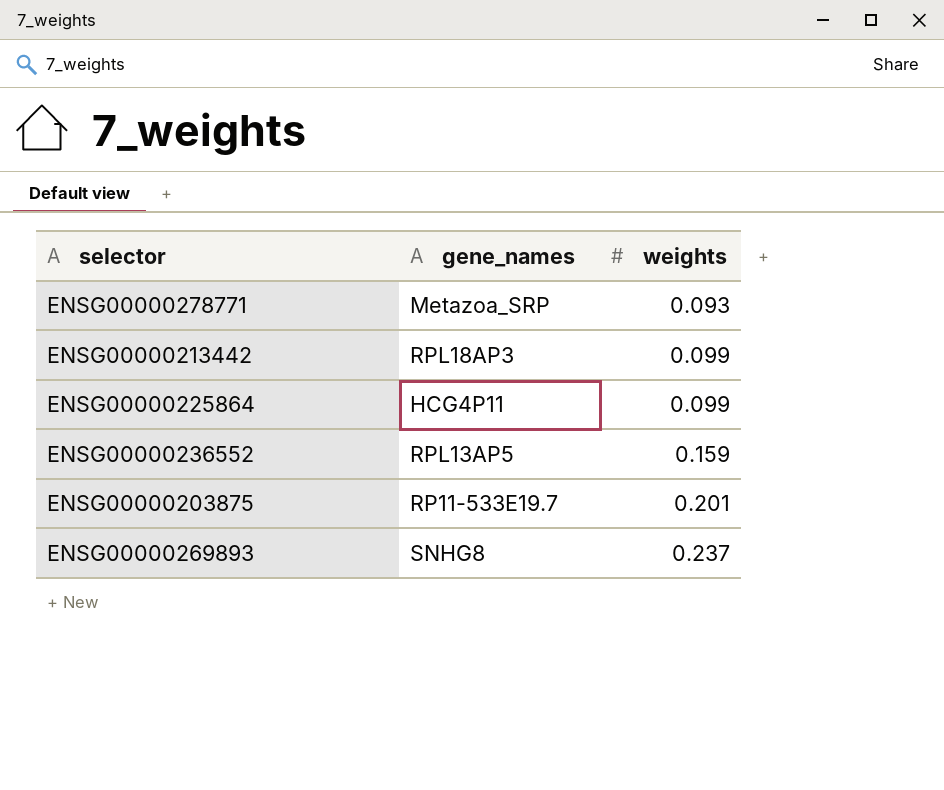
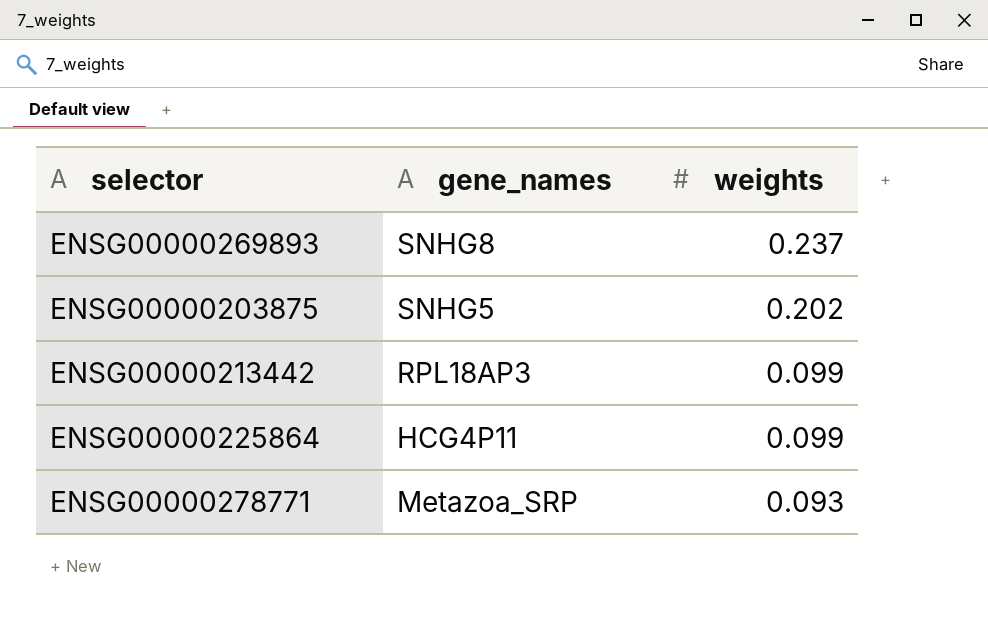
row order: weights ascending -> weights descending
row ENSG00000236552: RPL13AP5 | 0.159 -> none
ENSG00000203875 | gene_names: RP11-533E19.7 -> SNHG5
ENSG00000203875 | weights: 0.201 -> 0.202

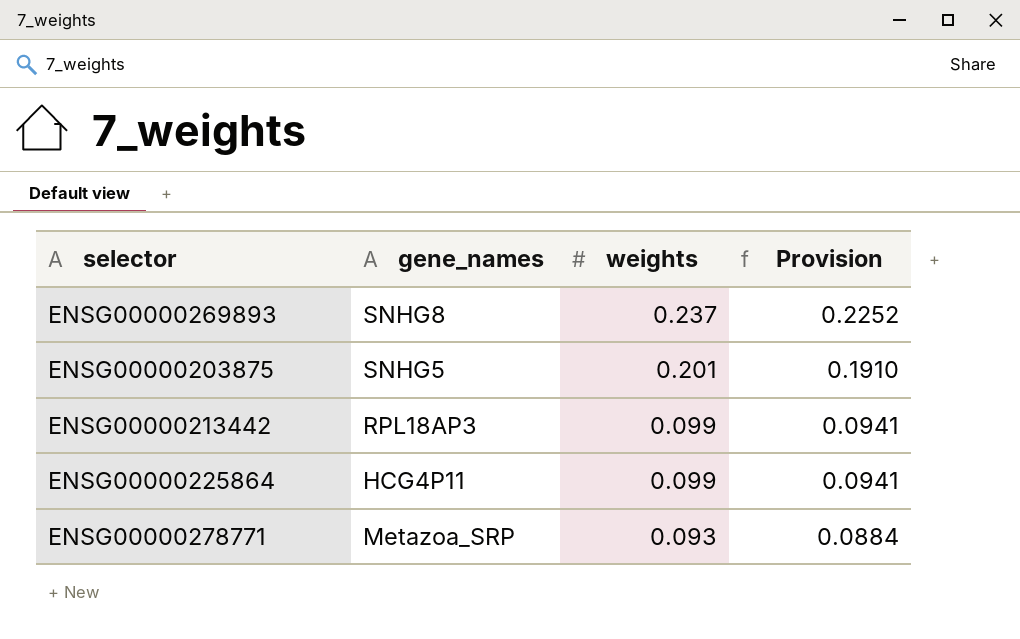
column Provision | formula: none -> [weights] * 0.95
ENSG00000203875 | weights: 0.202 -> 0.201

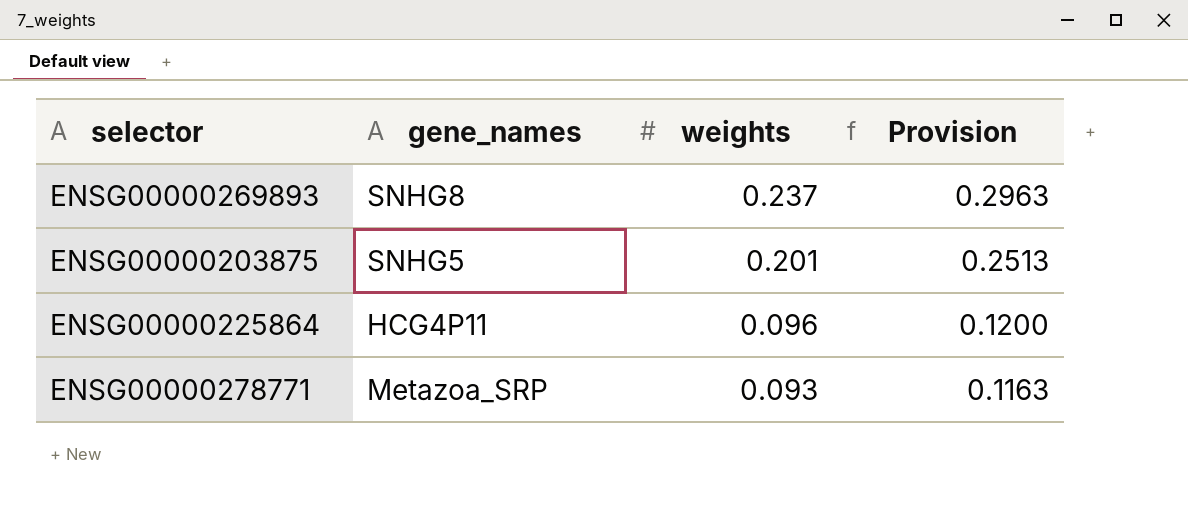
column Provision | formula: [weights] * 0.95 -> [weights] * 1.25
row ENSG00000213442: RPL18AP3 | 0.099 | 0.0941 -> none
ENSG00000225864 | weights: 0.099 -> 0.096

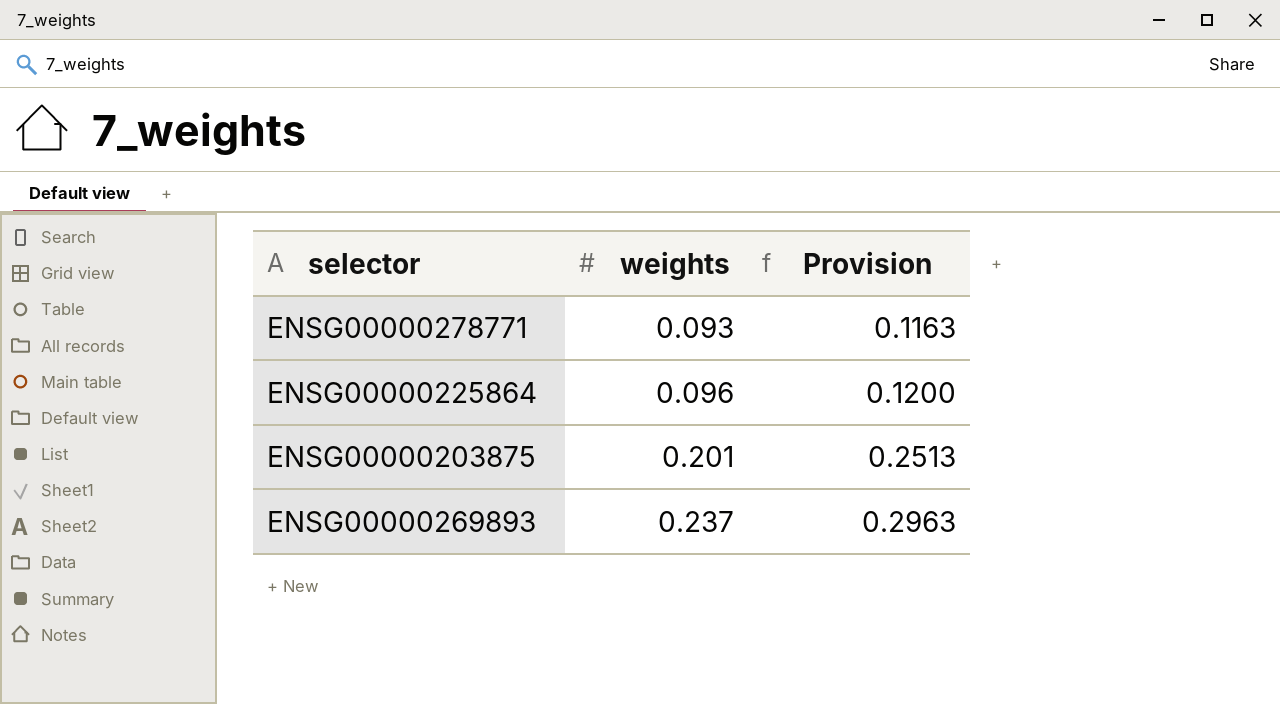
row order: weights descending -> weights ascending
column gene_names | position: 2 -> none

